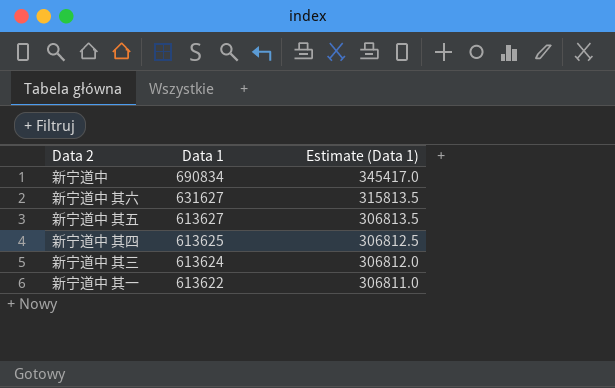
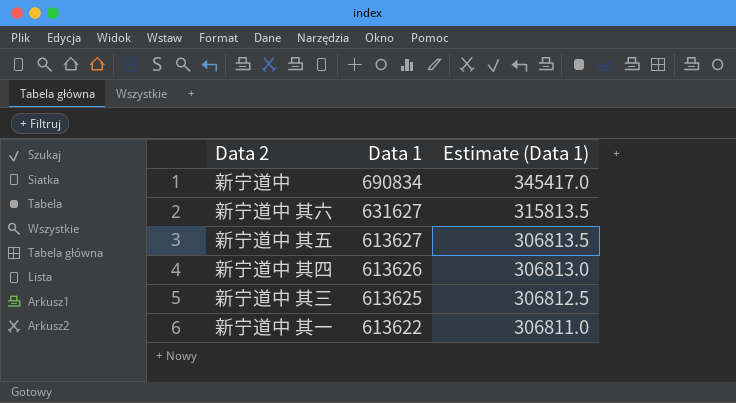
新宁道中 其四 | Data 1: 613625 -> 613626
新宁道中 其四 | Estimate (Data 1): 306812.5 -> 306813.0
新宁道中 其三 | Data 1: 613624 -> 613625
新宁道中 其三 | Estimate (Data 1): 306812.0 -> 306812.5

